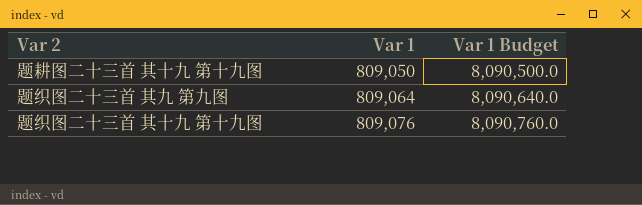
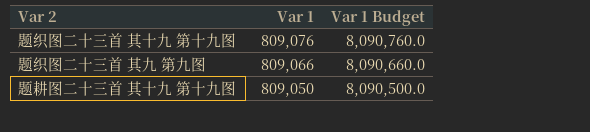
row order: Var 1 ascending -> Var 1 descending
题织图二十三首 其九 第九图 | Var 1: 809,064 -> 809,066
题织图二十三首 其九 第九图 | Var 1 Budget: 8,090,640.0 -> 8,090,660.0

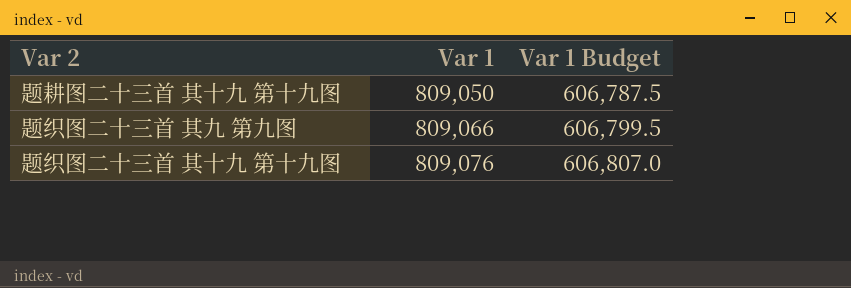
row order: Var 1 descending -> Var 1 ascending
column Var 1 Budget | formula: [Var 1] * 10 -> [Var 1] * 0.75

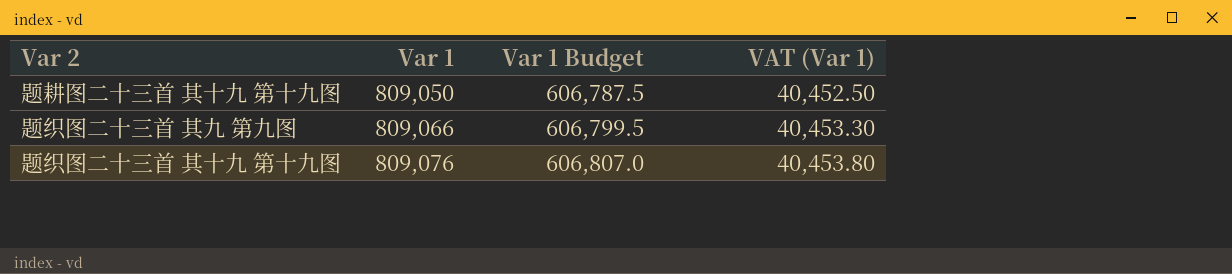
column VAT (Var 1) | formula: none -> [Var 1] * 0.05

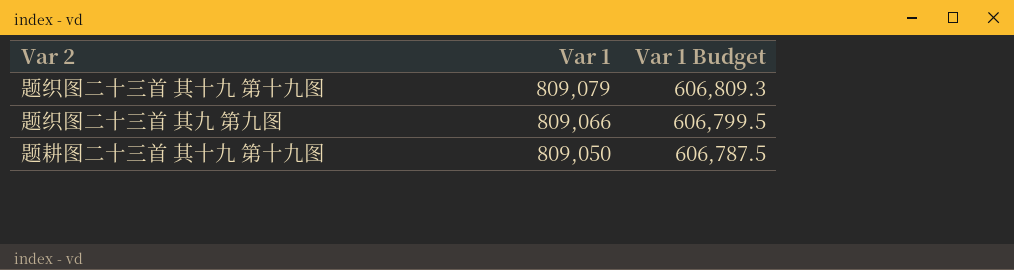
row order: Var 1 ascending -> Var 1 descending
column VAT (Var 1) | formula: [Var 1] * 0.05 -> none
题织图二十三首 其十九 第十九图 | Var 1: 809,076 -> 809,079
题织图二十三首 其十九 第十九图 | Var 1 Budget: 606,807.0 -> 606,809.3

